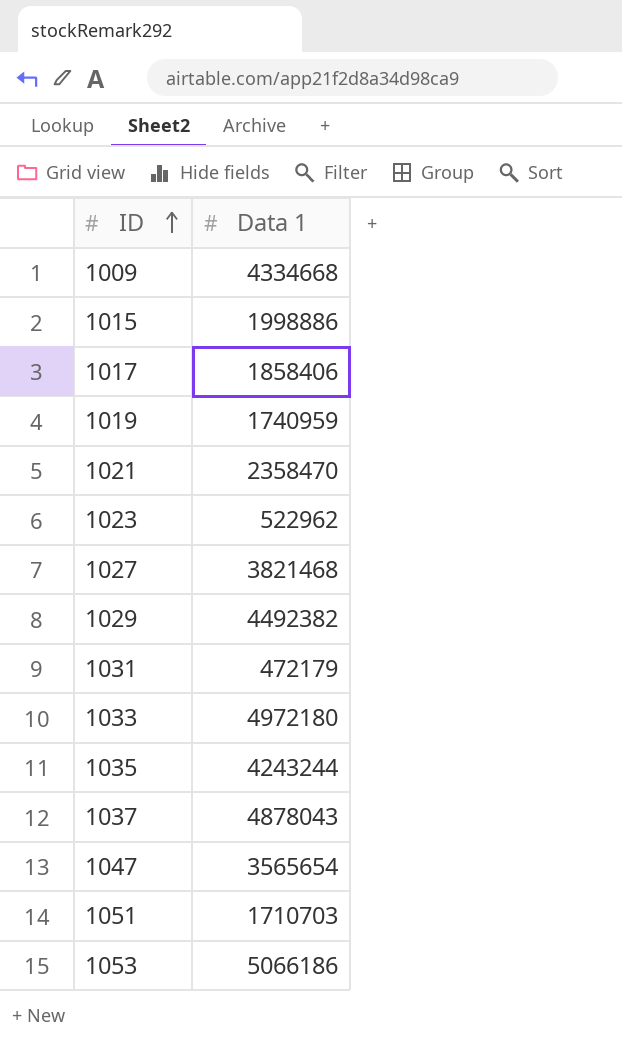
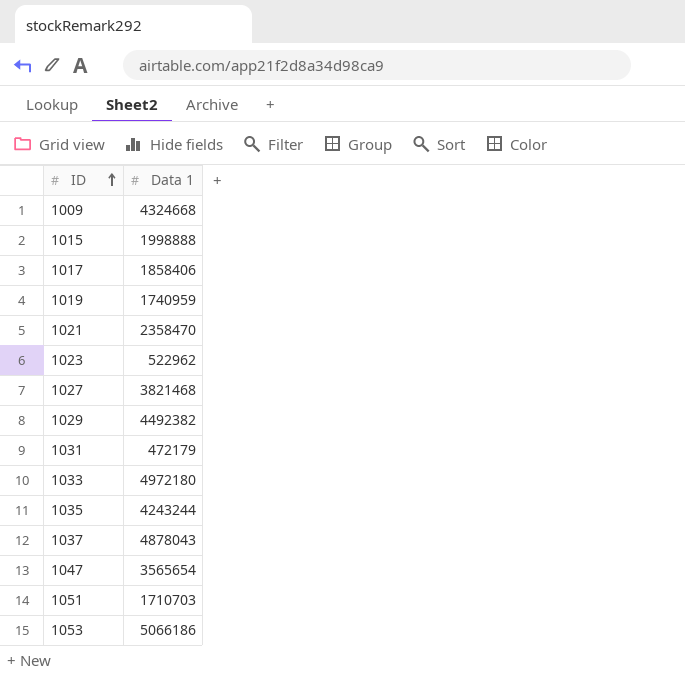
1009 | Data 1: 4334668 -> 4324668
1015 | Data 1: 1998886 -> 1998888

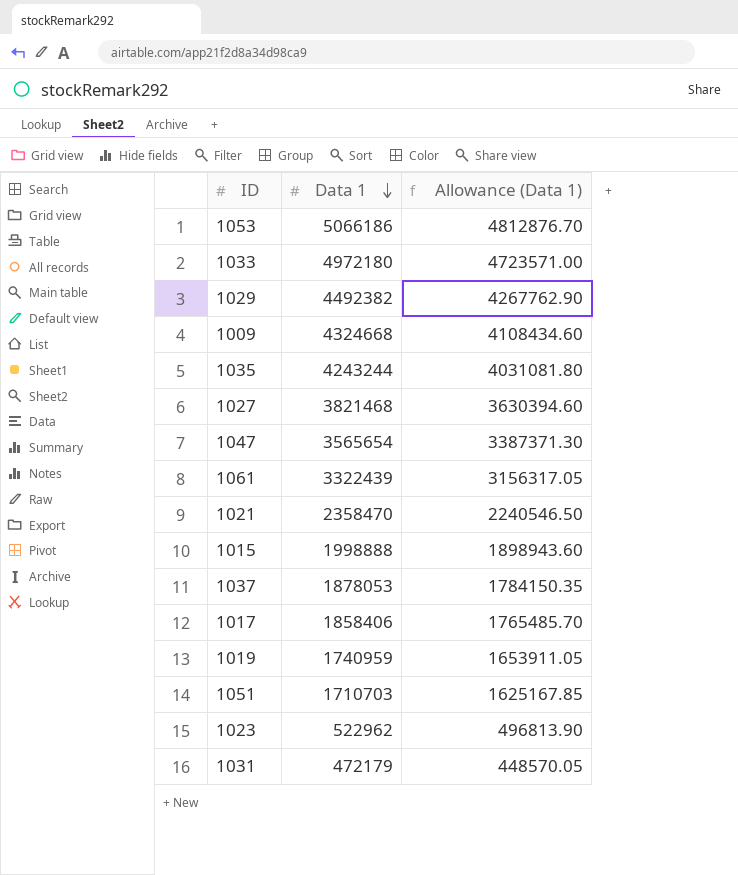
row order: ID ascending -> Data 1 descending
column Allowance (Data 1) | formula: none -> [Data 1] * 0.95
row 1061: none -> 3322439 | 3156317.05
1037 | Data 1: 4878043 -> 1878053

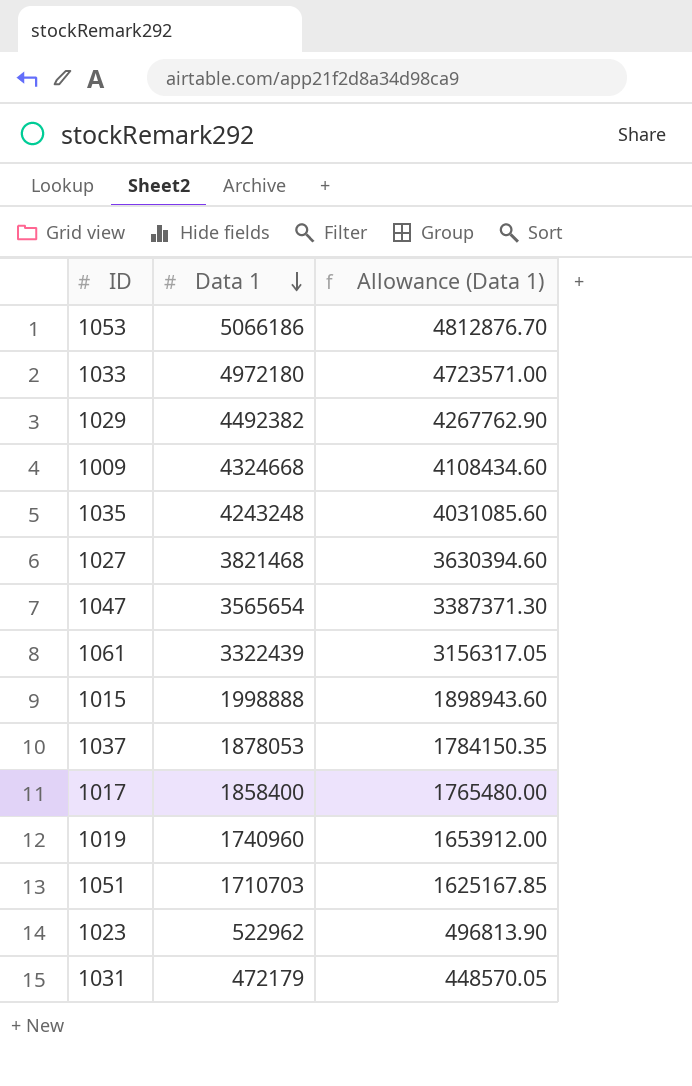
row 1021: 2358470 | 2240546.50 -> none
1035 | Data 1: 4243244 -> 4243248
1035 | Allowance (Data 1): 4031081.80 -> 4031085.60
1017 | Data 1: 1858406 -> 1858400
1017 | Allowance (Data 1): 1765485.70 -> 1765480.00
1019 | Data 1: 1740959 -> 1740960
1019 | Allowance (Data 1): 1653911.05 -> 1653912.00

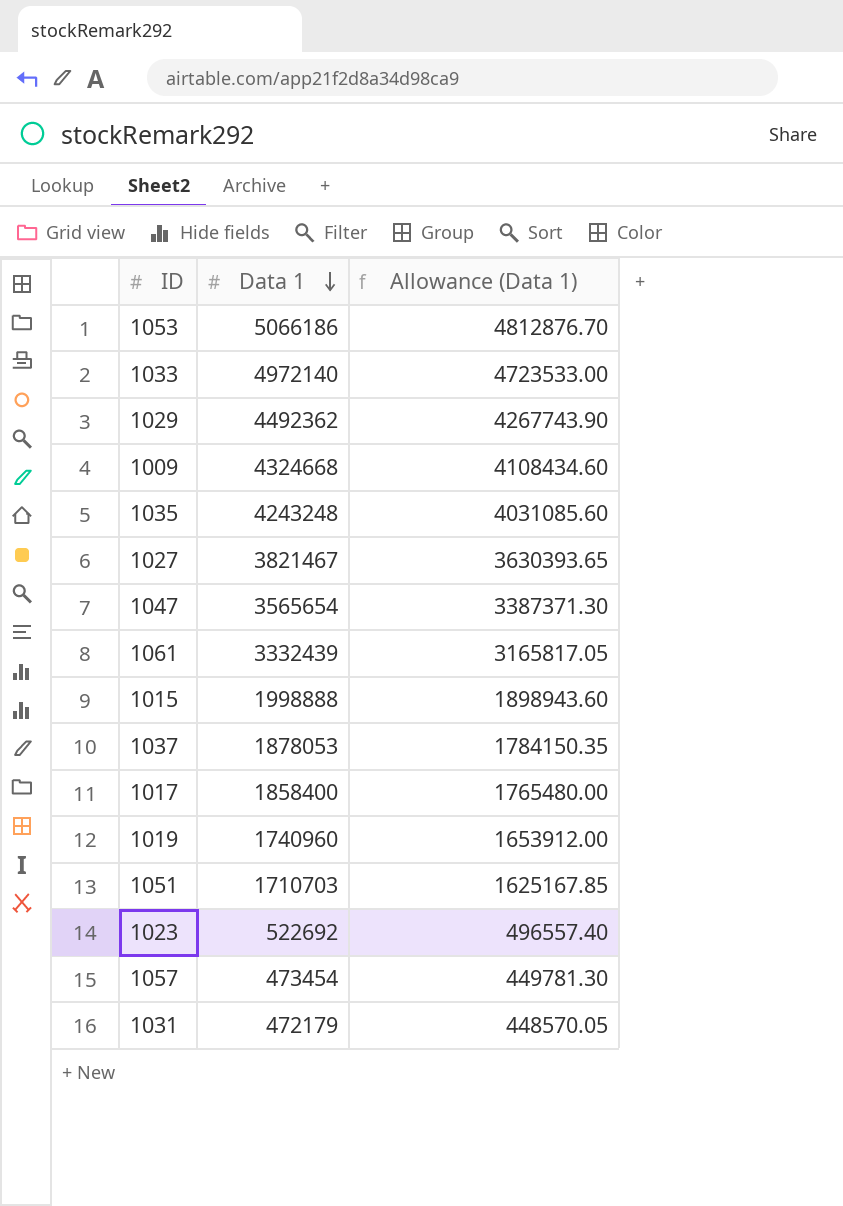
1033 | Data 1: 4972180 -> 4972140
1033 | Allowance (Data 1): 4723571.00 -> 4723533.00
1029 | Data 1: 4492382 -> 4492362
1029 | Allowance (Data 1): 4267762.90 -> 4267743.90
1027 | Data 1: 3821468 -> 3821467
1027 | Allowance (Data 1): 3630394.60 -> 3630393.65
1061 | Data 1: 3322439 -> 3332439
1061 | Allowance (Data 1): 3156317.05 -> 3165817.05
1023 | Data 1: 522962 -> 522692
1023 | Allowance (Data 1): 496813.90 -> 496557.40
row 1057: none -> 473454 | 449781.30

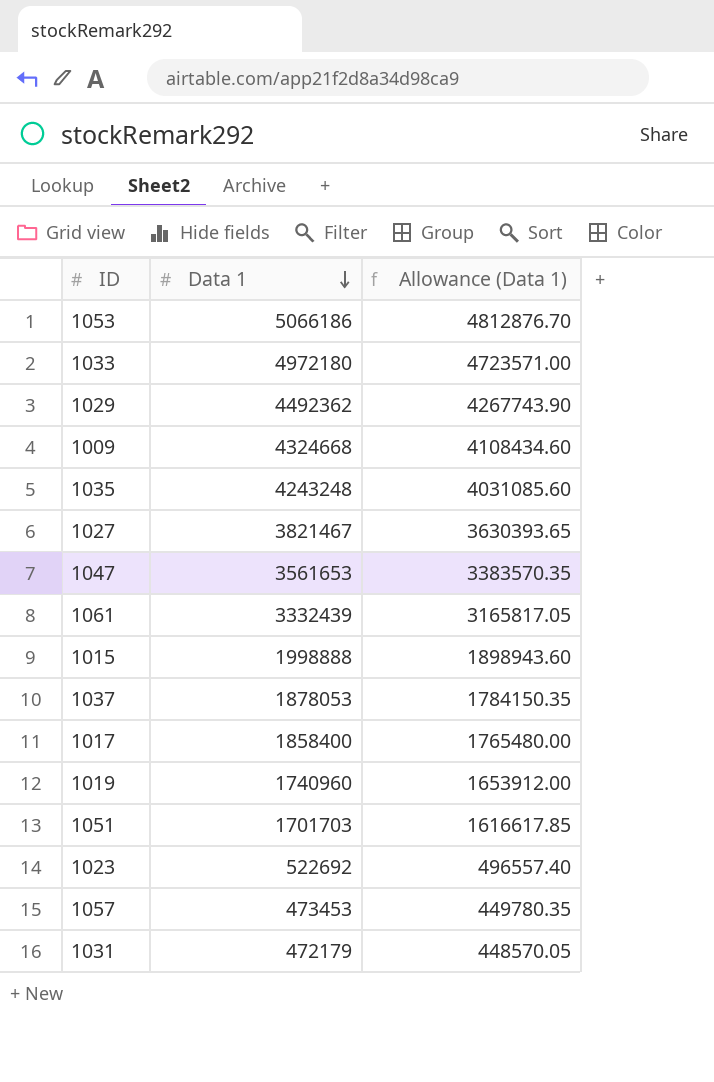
1033 | Data 1: 4972140 -> 4972180
1033 | Allowance (Data 1): 4723533.00 -> 4723571.00
1047 | Data 1: 3565654 -> 3561653
1047 | Allowance (Data 1): 3387371.30 -> 3383570.35
1051 | Data 1: 1710703 -> 1701703
1051 | Allowance (Data 1): 1625167.85 -> 1616617.85
1057 | Data 1: 473454 -> 473453
1057 | Allowance (Data 1): 449781.30 -> 449780.35

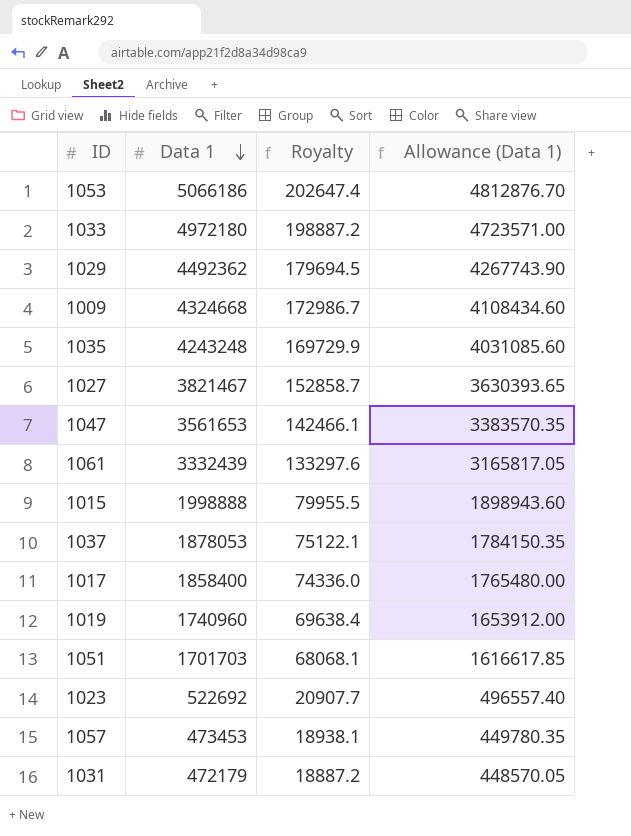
column Royalty | formula: none -> [Data 1] * 0.04

